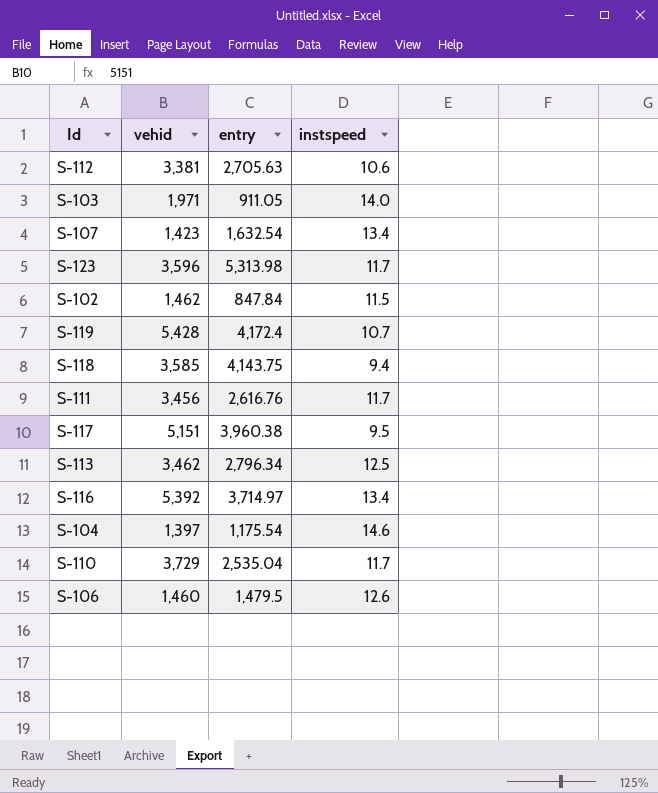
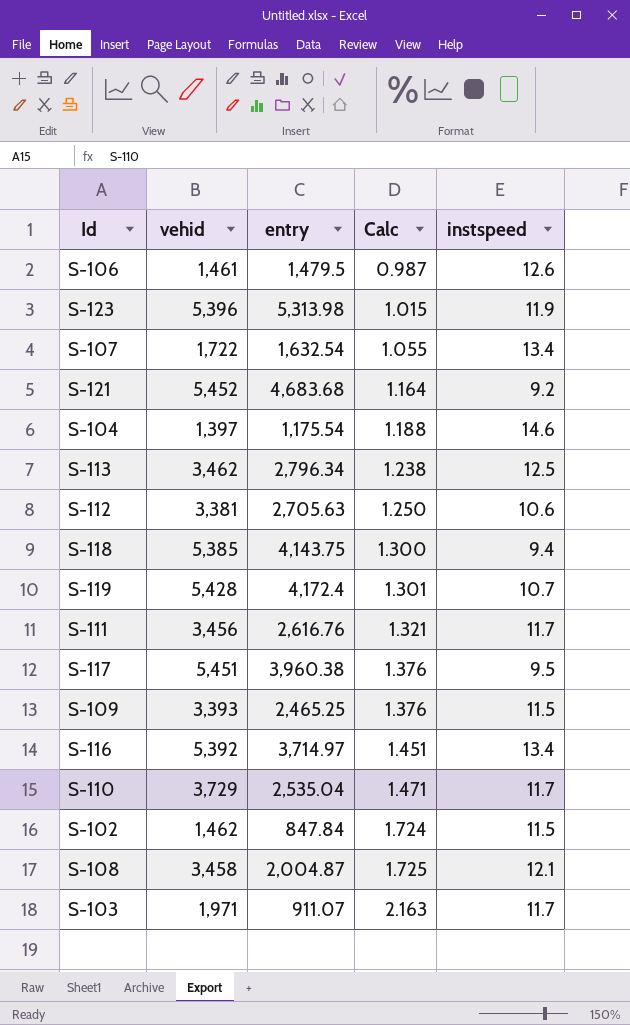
row order: none -> Calc ascending
column Calc | formula: none -> [vehid] / [entry]
S-106 | vehid: 1,460 -> 1,461
S-123 | vehid: 3,596 -> 5,396
S-123 | instspeed: 11.7 -> 11.9
S-107 | vehid: 1,423 -> 1,722
row S-121: none -> 5,452 | 4,683.68 | 1.164 | 9.2
S-118 | vehid: 3,585 -> 5,385
S-117 | vehid: 5,151 -> 5,451
row S-109: none -> 3,393 | 2,465.25 | 1.376 | 11.5
row S-108: none -> 3,458 | 2,004.87 | 1.725 | 12.1
S-103 | entry: 911.05 -> 911.07
S-103 | instspeed: 14.0 -> 11.7

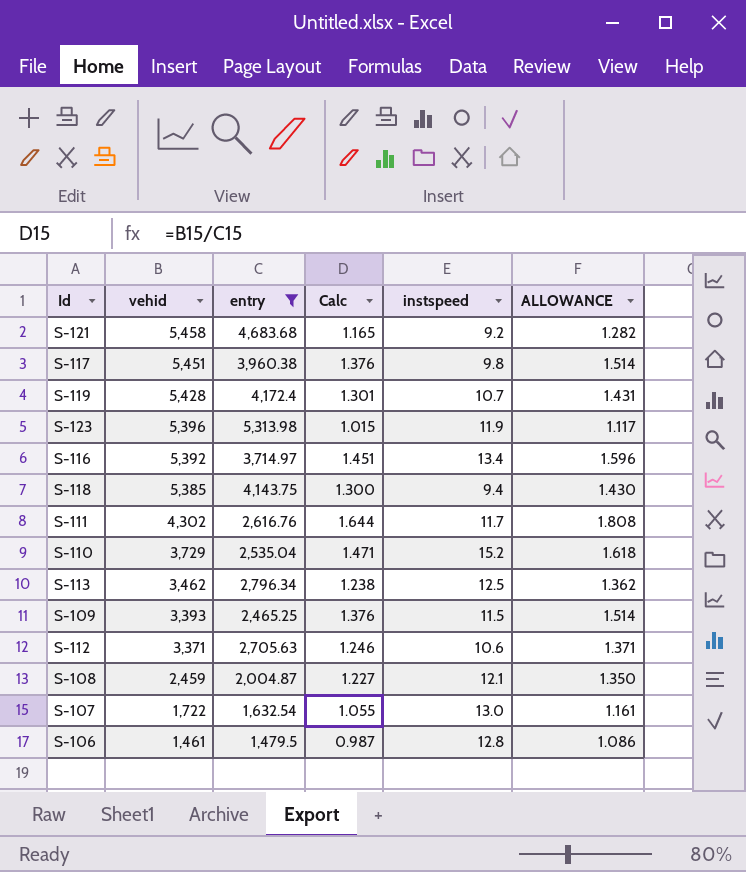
filter: none -> entry >= 1,479.5
row order: Calc ascending -> vehid descending
column ALLOWANCE | formula: none -> [Calc] * 1.1
S-121 | vehid: 5,452 -> 5,458
S-121 | Calc: 1.164 -> 1.165
S-117 | instspeed: 9.5 -> 9.8
S-111 | vehid: 3,456 -> 4,302
S-111 | Calc: 1.321 -> 1.644
S-110 | instspeed: 11.7 -> 15.2
S-112 | vehid: 3,381 -> 3,371
S-112 | Calc: 1.250 -> 1.246
S-108 | vehid: 3,458 -> 2,459
S-108 | Calc: 1.725 -> 1.227
S-107 | instspeed: 13.4 -> 13.0
S-106 | instspeed: 12.6 -> 12.8

